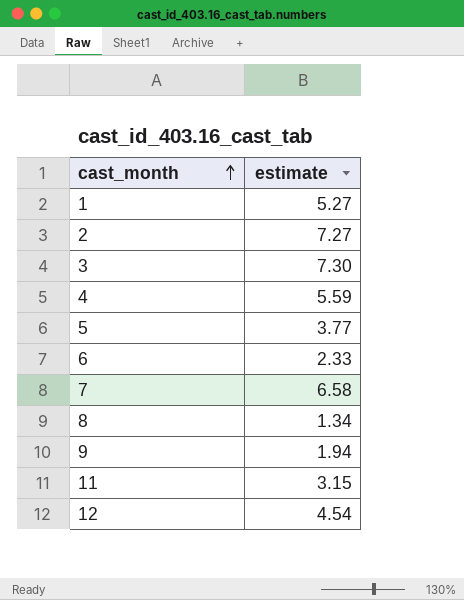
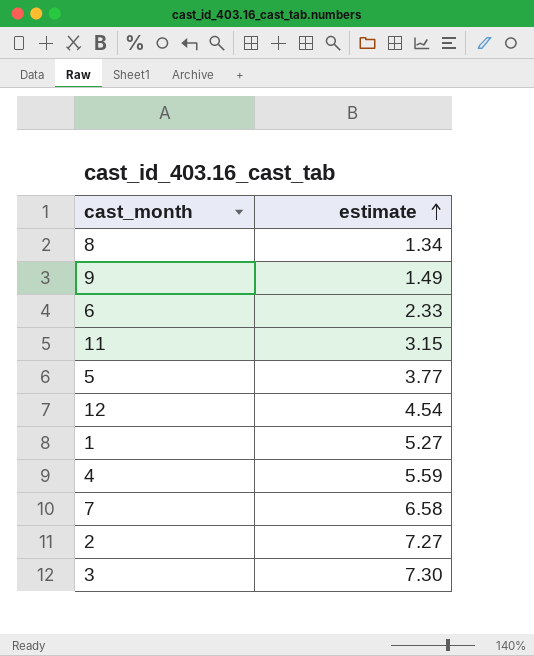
row order: cast_month ascending -> estimate ascending
9 | estimate: 1.94 -> 1.49

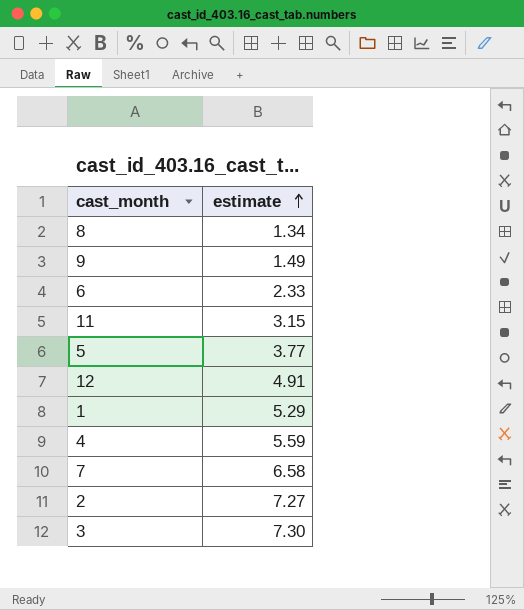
12 | estimate: 4.54 -> 4.91
1 | estimate: 5.27 -> 5.29

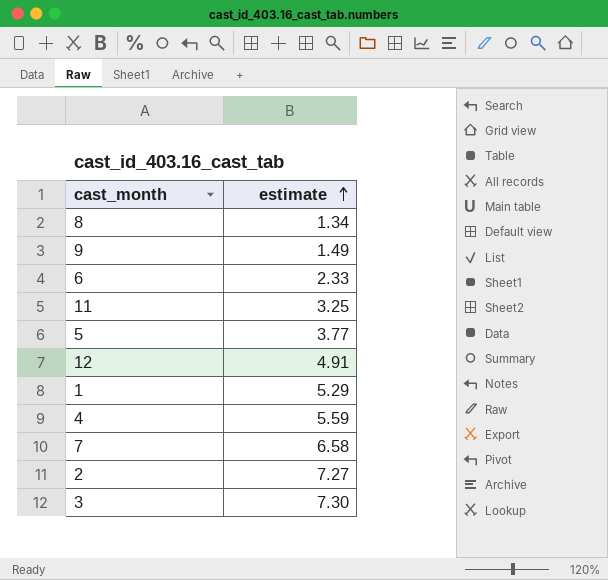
11 | estimate: 3.15 -> 3.25

